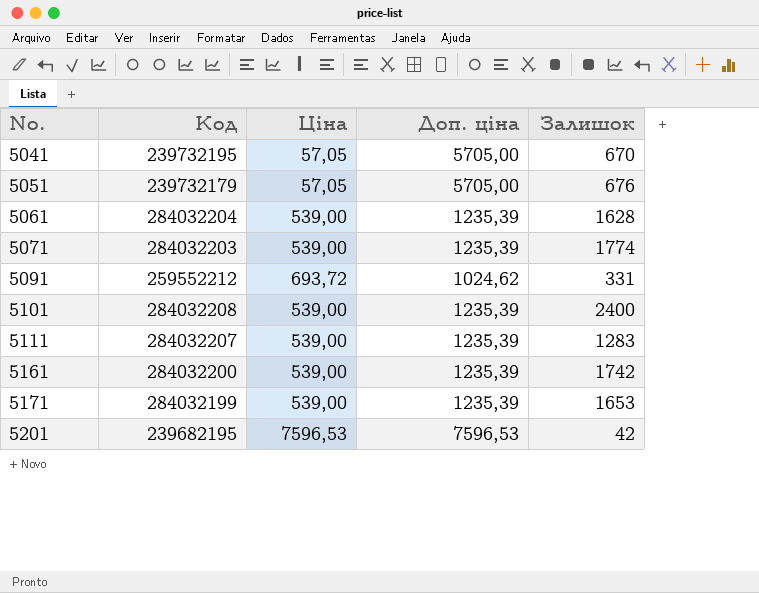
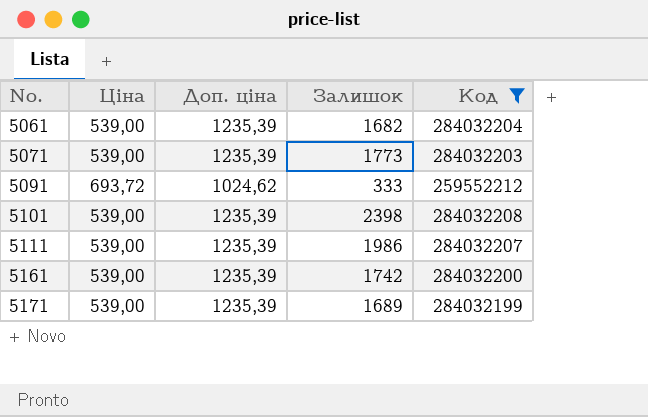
filter: none -> Код >= 259552212
column Код | position: 2 -> 5
5061 | Залишок: 1628 -> 1682
5071 | Залишок: 1774 -> 1773
5091 | Залишок: 331 -> 333
5101 | Залишок: 2400 -> 2398
5111 | Залишок: 1283 -> 1986
5171 | Залишок: 1653 -> 1689

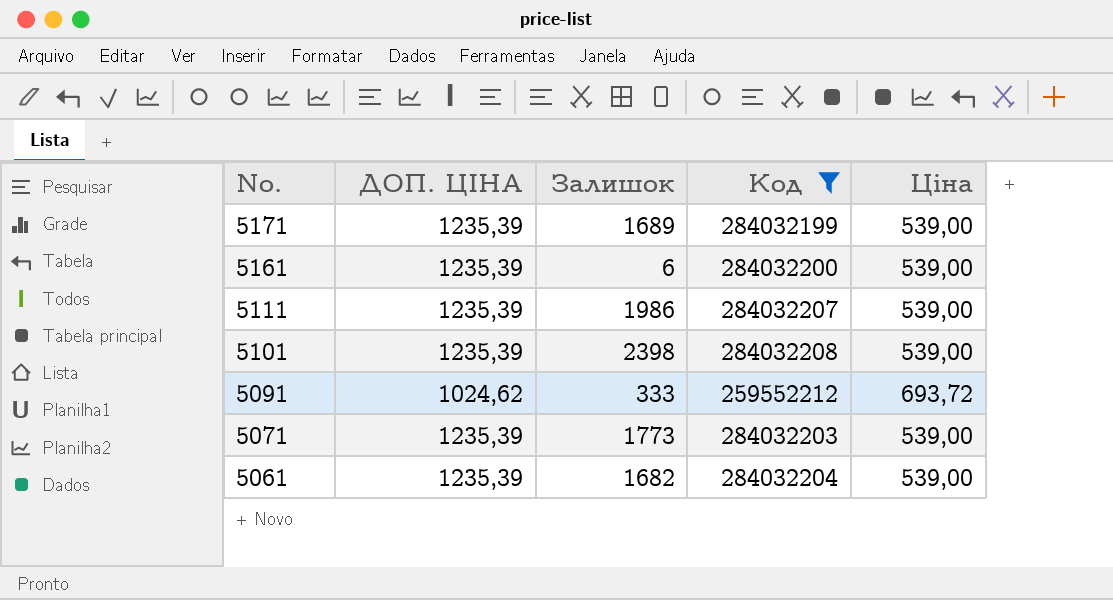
row order: No. ascending -> No. descending
column name: Доп. ціна -> ДОП. ЦІНА
column Ціна | position: 2 -> 5
5161 | Залишок: 1742 -> 6

